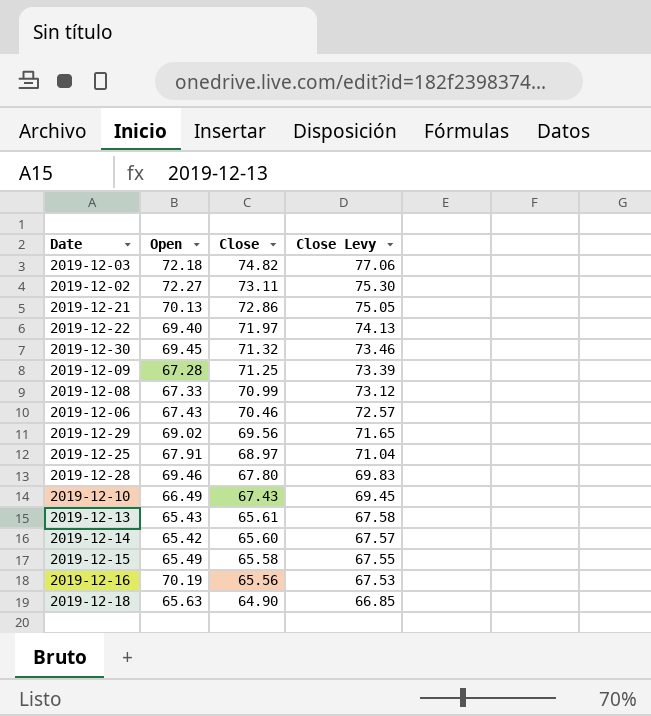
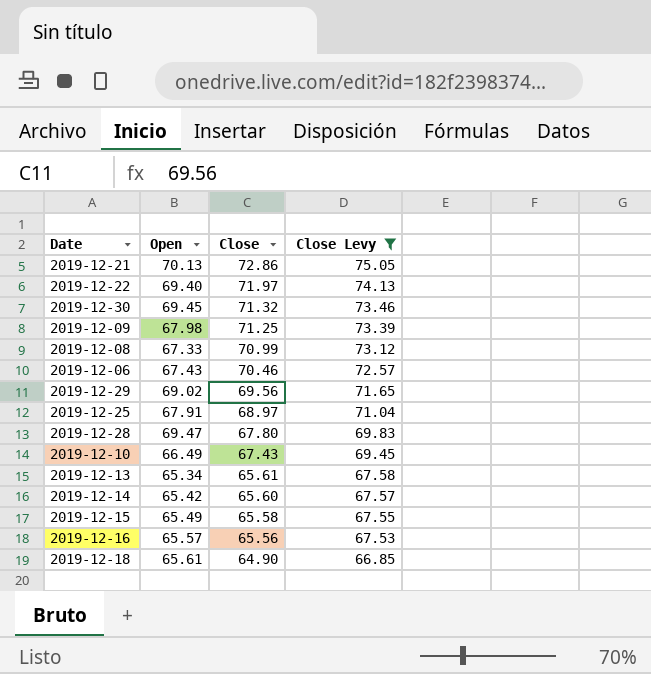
filter: none -> Close Levy <= 75.05
2019-12-09 | Open: 67.28 -> 67.98
2019-12-28 | Open: 69.46 -> 69.47
2019-12-13 | Open: 65.43 -> 65.34
2019-12-16 | Open: 70.19 -> 65.57
2019-12-18 | Open: 65.63 -> 65.61

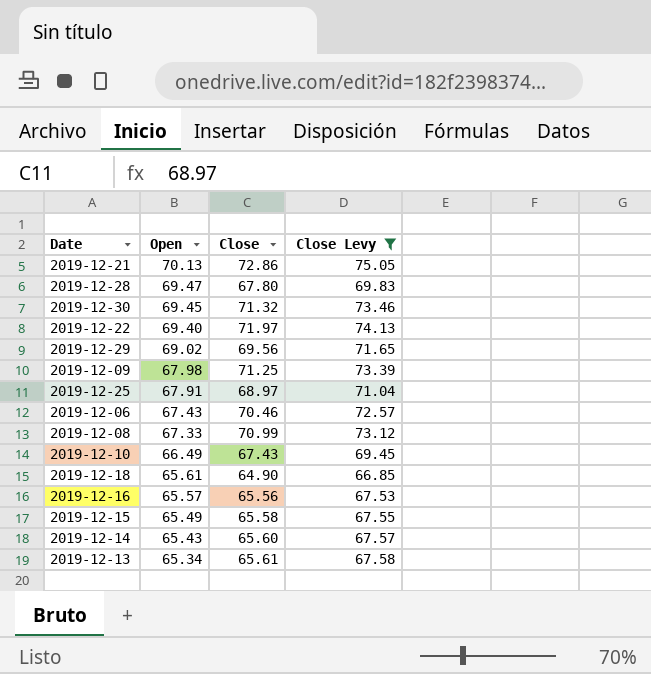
row order: Close descending -> Open descending
2019-12-14 | Open: 65.42 -> 65.43

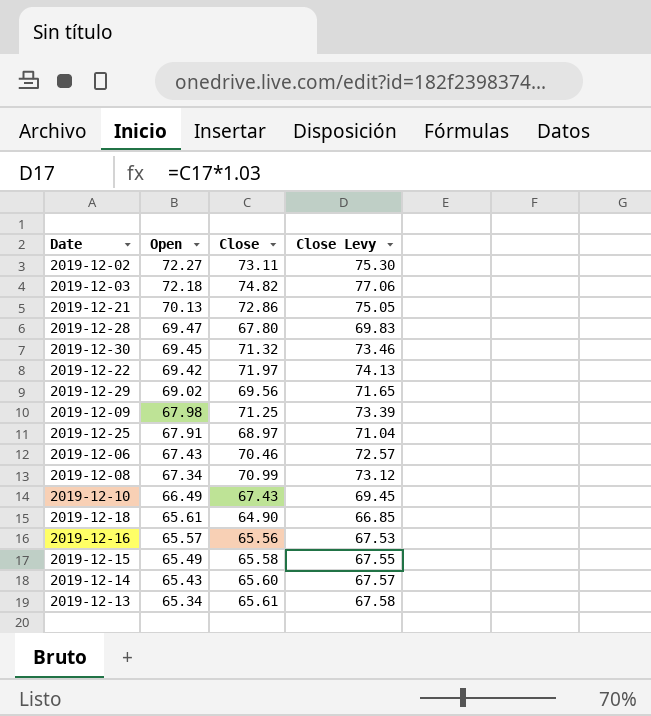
filter: Close Levy <= 75.05 -> none
2019-12-22 | Open: 69.40 -> 69.42
2019-12-08 | Open: 67.33 -> 67.34

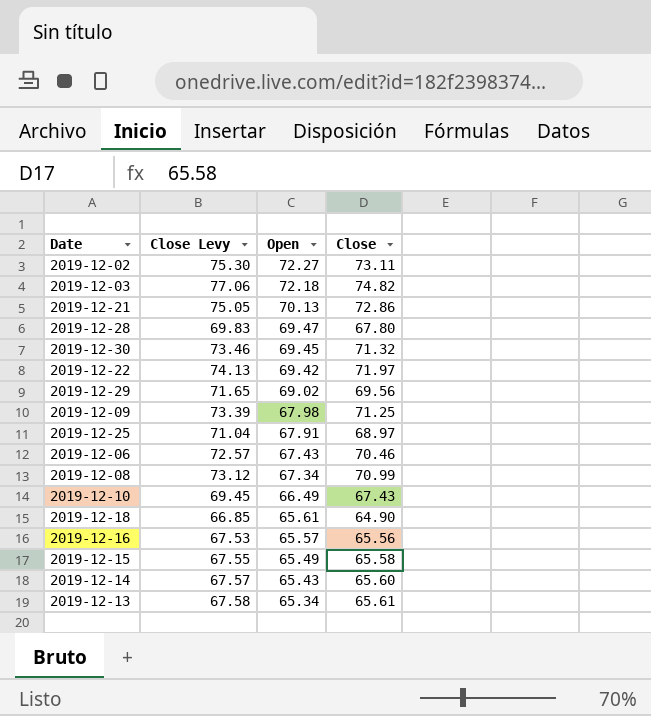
column Close Levy | position: 4 -> 2

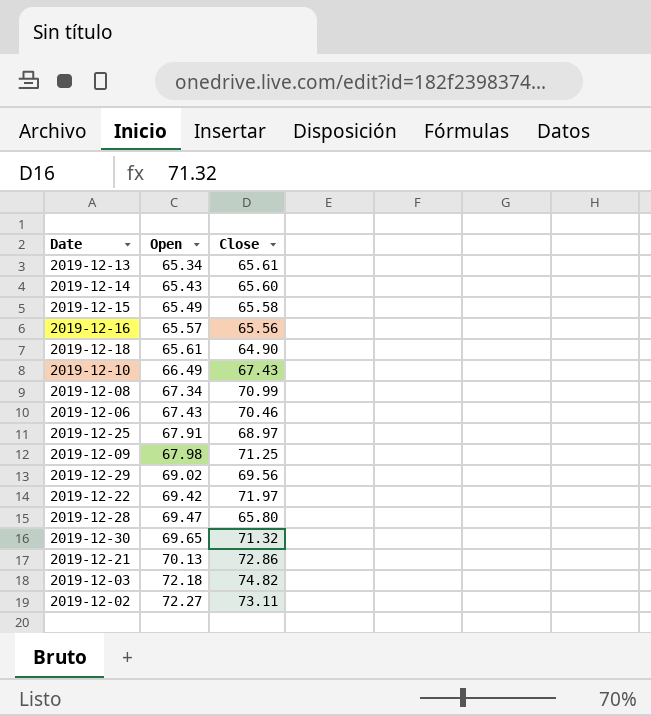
row order: Open descending -> Open ascending
column Close Levy | formula: [Close] * 1.03 -> none
2019-12-28 | Close: 67.80 -> 65.80
2019-12-30 | Open: 69.45 -> 69.65

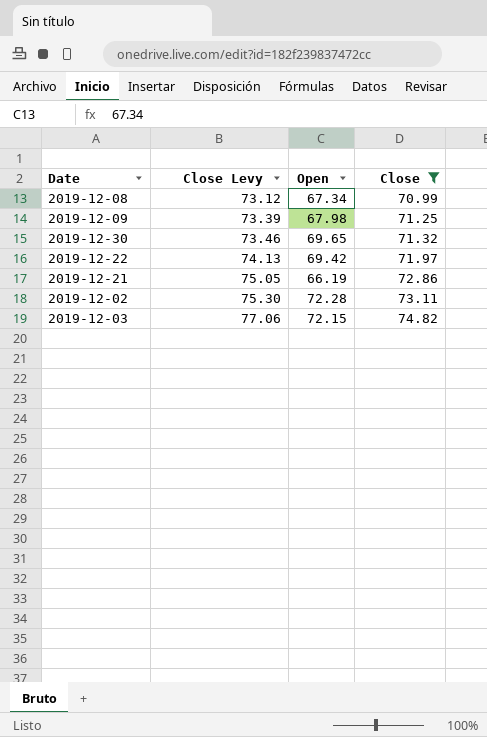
filter: none -> Close >= 70.99
row order: Open ascending -> Close Levy ascending
column Close Levy | formula: none -> [Close] * 1.03
2019-12-21 | Open: 70.13 -> 66.19
2019-12-02 | Open: 72.27 -> 72.28
2019-12-03 | Open: 72.18 -> 72.15

